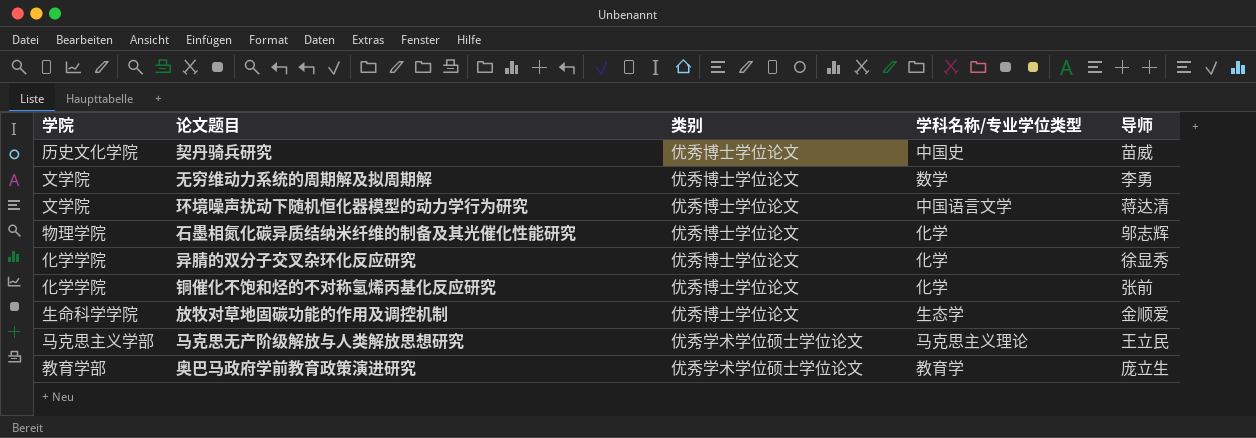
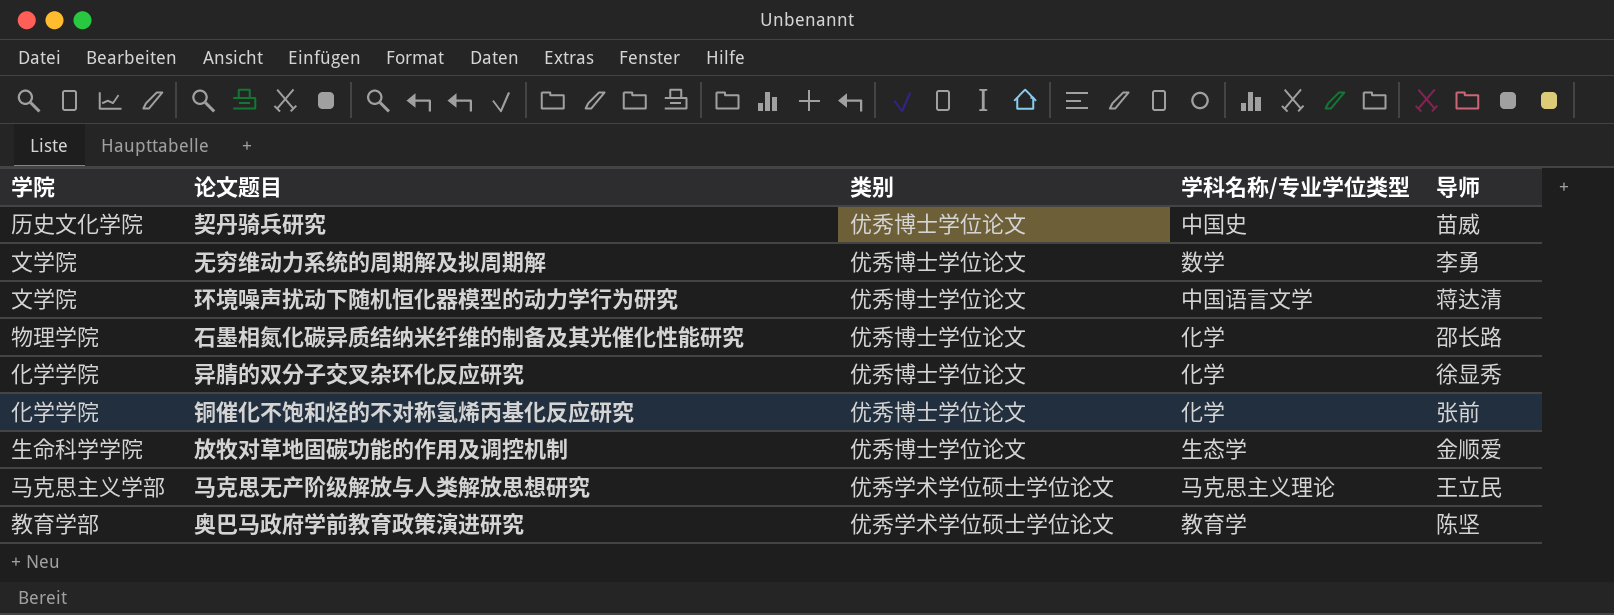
石墨相氮化碳异质结纳米纤维的制备及其光催化性能研究 | 导师: 邬志辉 -> 邵长路
奥巴马政府学前教育政策演进研究 | 导师: 庞立生 -> 陈坚

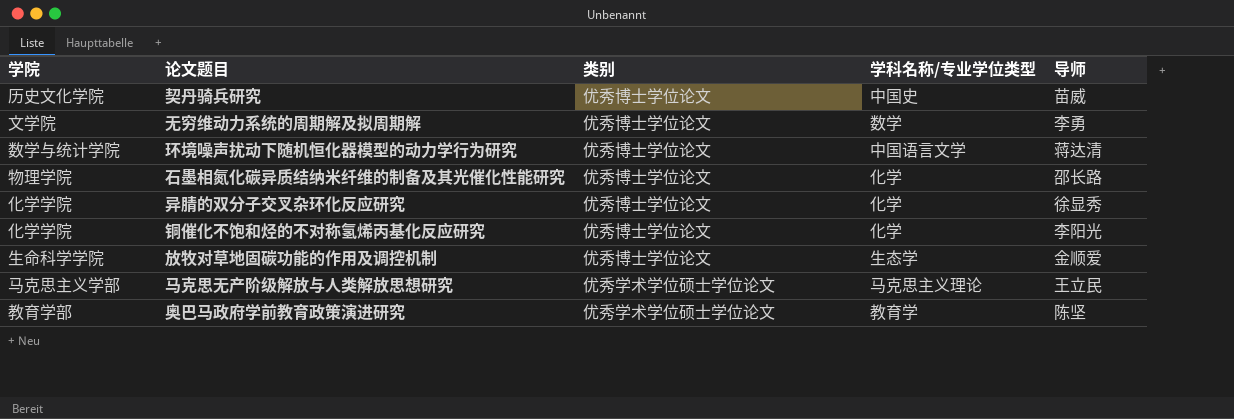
环境噪声扰动下随机恒化器模型的动力学行为研究 | 学院: 文学院 -> 数学与统计学院
铜催化不饱和烃的不对称氢烯丙基化反应研究 | 导师: 张前 -> 李阳光

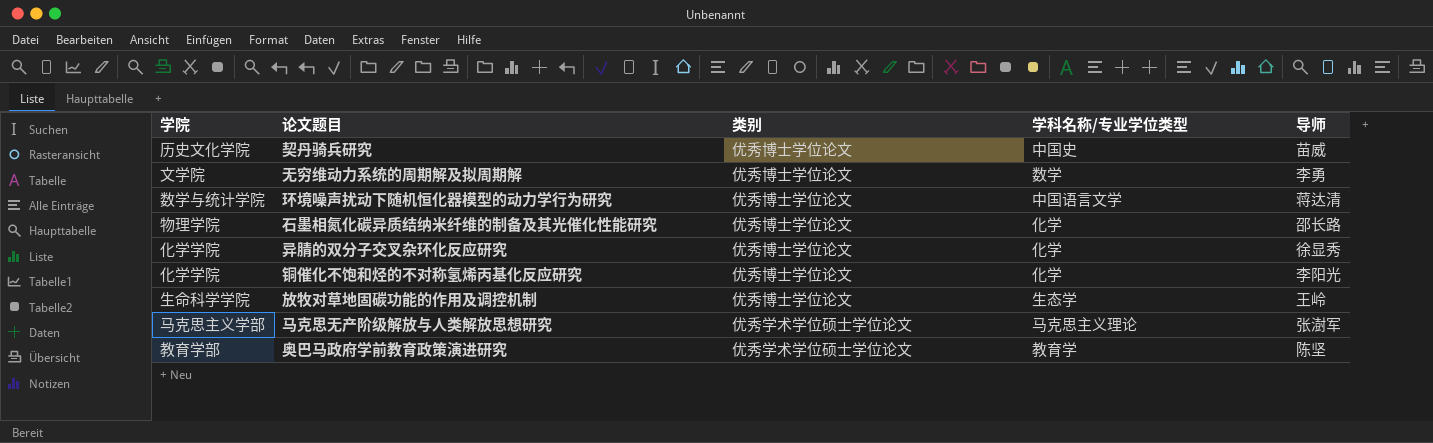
放牧对草地固碳功能的作用及调控机制 | 导师: 金顺爱 -> 王岭
马克思无产阶级解放与人类解放思想研究 | 导师: 王立民 -> 张澍军

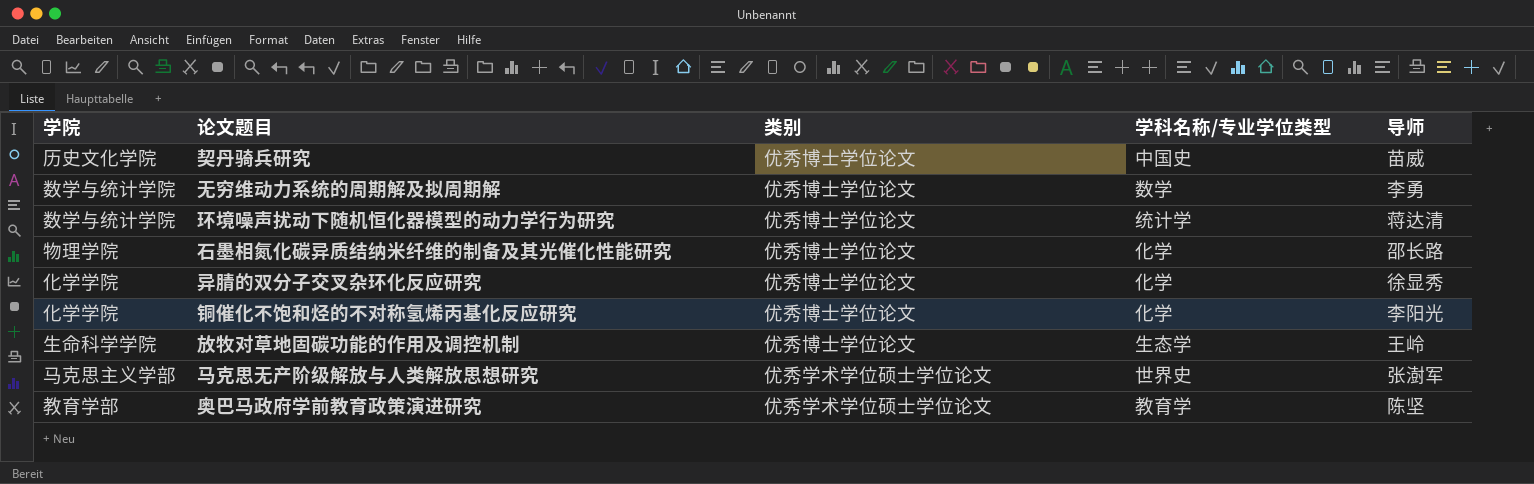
无穷维动力系统的周期解及拟周期解 | 学院: 文学院 -> 数学与统计学院
环境噪声扰动下随机恒化器模型的动力学行为研究 | 学科名称/专业学位类型: 中国语言文学 -> 统计学
马克思无产阶级解放与人类解放思想研究 | 学科名称/专业学位类型: 马克思主义理论 -> 世界史

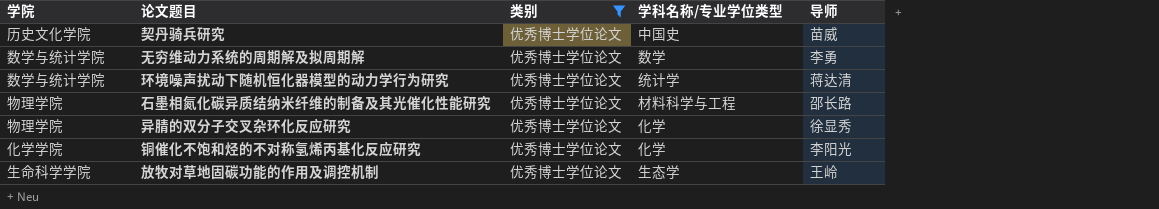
filter: none -> 类别 = 优秀博士学位论文
石墨相氮化碳异质结纳米纤维的制备及其光催化性能研究 | 学科名称/专业学位类型: 化学 -> 材料科学与工程
异腈的双分子交叉杂环化反应研究 | 学院: 化学学院 -> 物理学院

